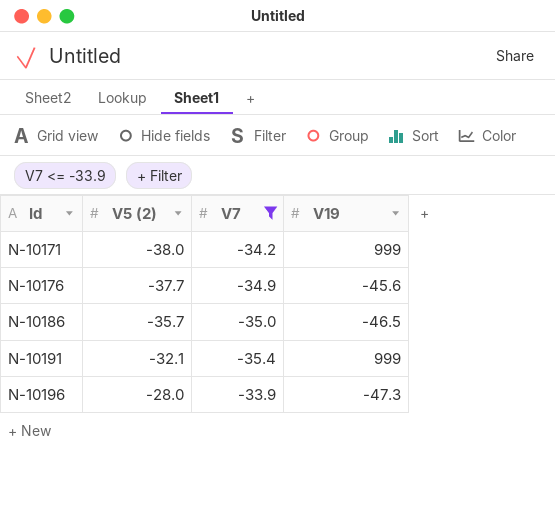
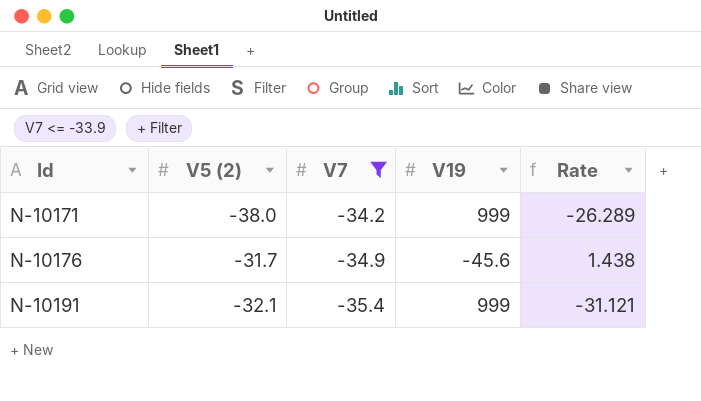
column Rate | formula: none -> [V19] / [V5 (2)]
row N-10186: -35.7 | -35.0 | -46.5 -> none
row N-10196: -28.0 | -33.9 | -47.3 -> none
N-10176 | V5 (2): -37.7 -> -31.7

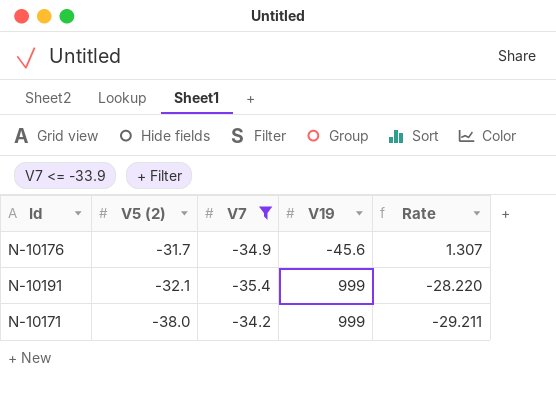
row order: Id ascending -> V5 (2) descending
column Rate | formula: [V19] / [V5 (2)] -> [V19] / [V7]

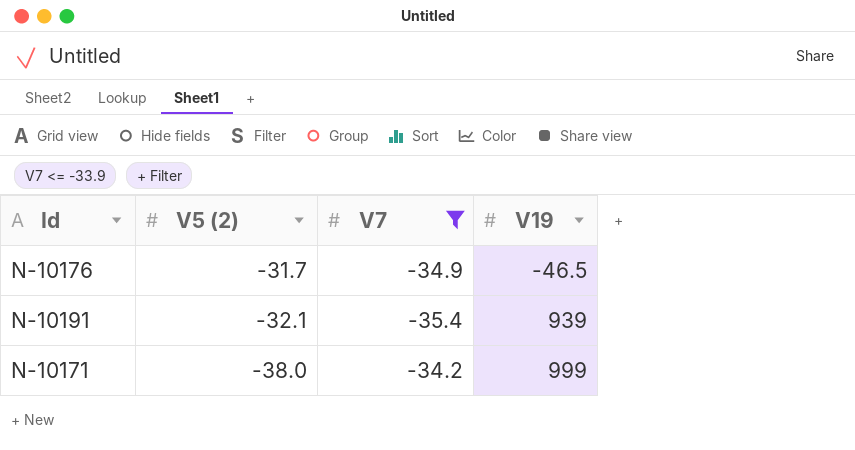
column Rate | formula: [V19] / [V7] -> none
N-10176 | V19: -45.6 -> -46.5
N-10191 | V19: 999 -> 939

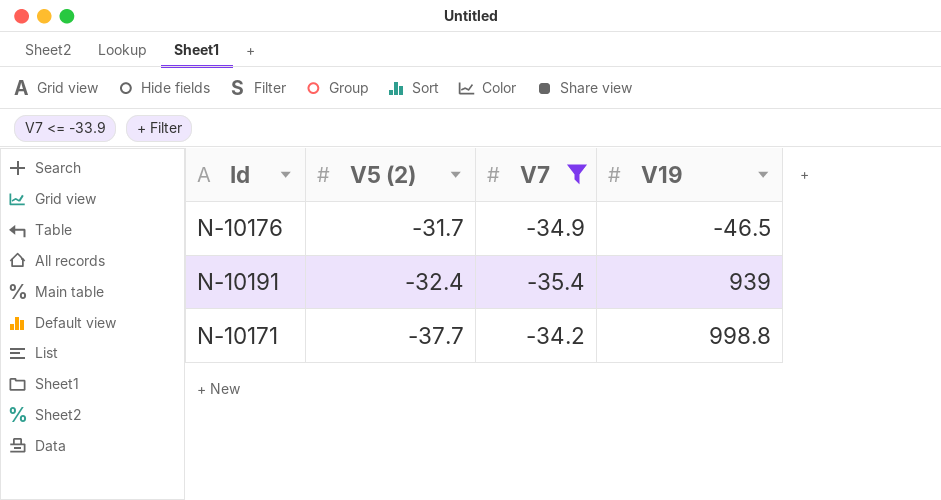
N-10191 | V5 (2): -32.1 -> -32.4
N-10171 | V5 (2): -38.0 -> -37.7
N-10171 | V19: 999 -> 998.8

